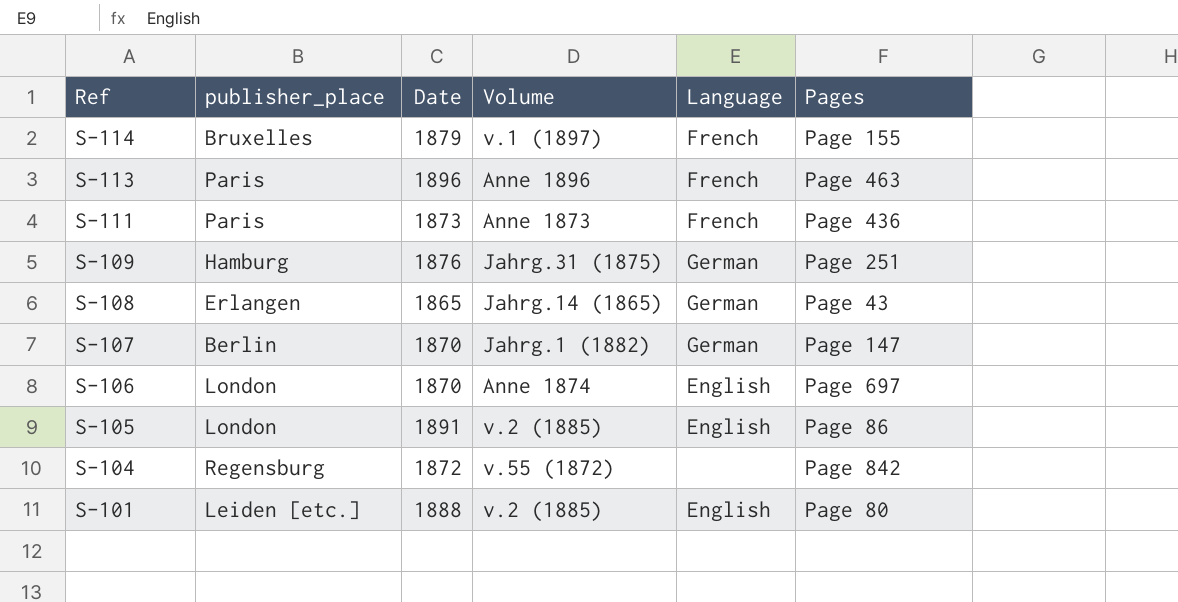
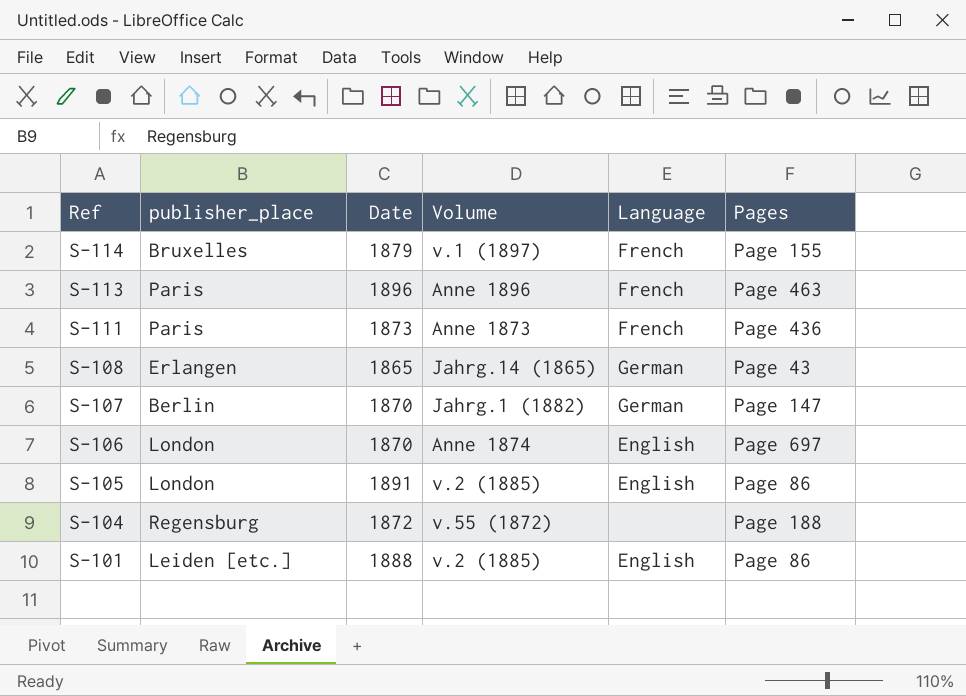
row S-109: Hamburg | 1876 | Jahrg.31 (1875) | German | Page 251 -> none
S-104 | Pages: Page 842 -> Page 188
S-101 | Pages: Page 80 -> Page 86

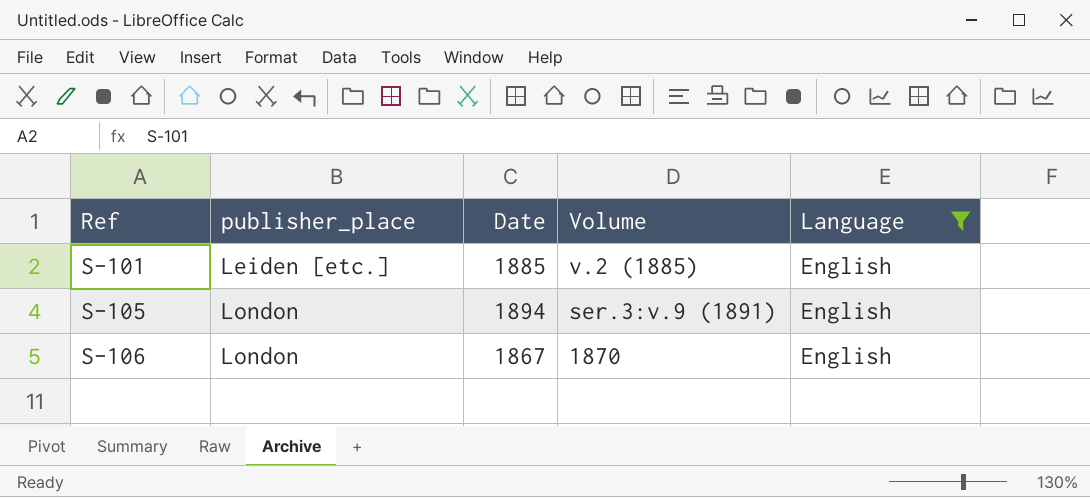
filter: none -> Language = English
row order: Ref descending -> Ref ascending
column Pages | position: 6 -> none
S-101 | Date: 1888 -> 1885
S-105 | Date: 1891 -> 1894
S-105 | Volume: v.2 (1885) -> ser.3:v.9 (1891)
S-106 | Date: 1870 -> 1867
S-106 | Volume: Anne 1874 -> 1870

